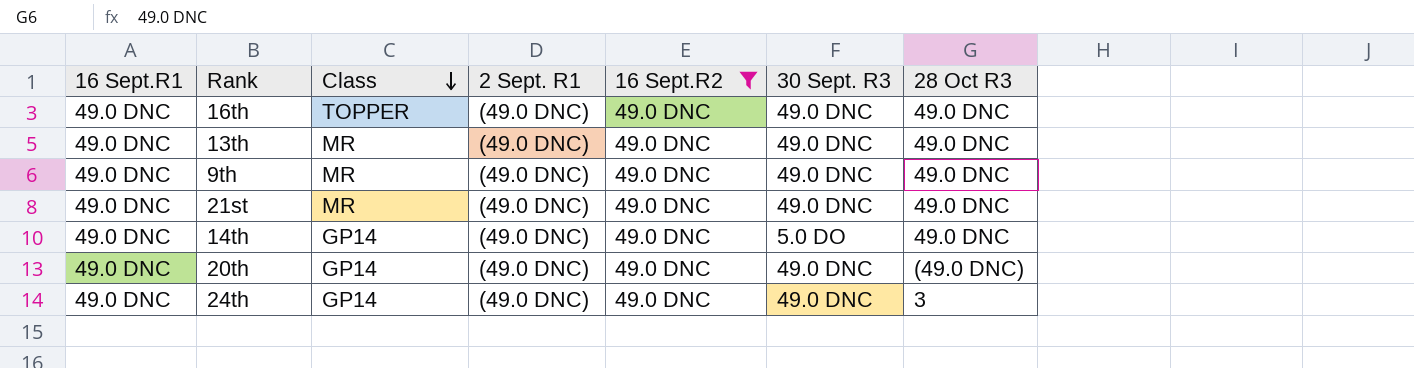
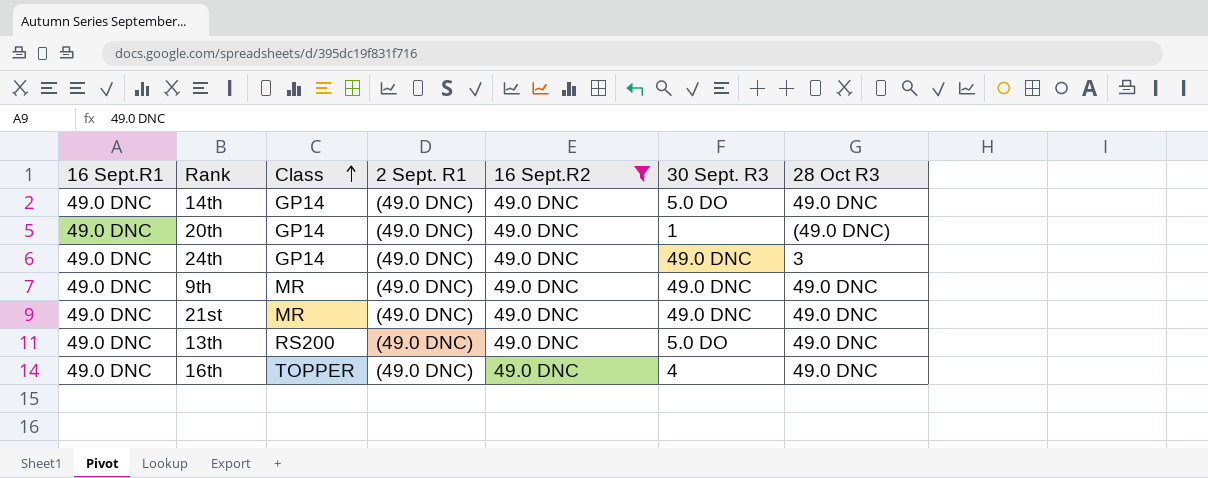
row order: Class descending -> Class ascending
20th | 30 Sept. R3: 49.0 DNC -> 1
13th | Class: MR -> RS200
13th | 30 Sept. R3: 49.0 DNC -> 5.0 DO
16th | 30 Sept. R3: 49.0 DNC -> 4

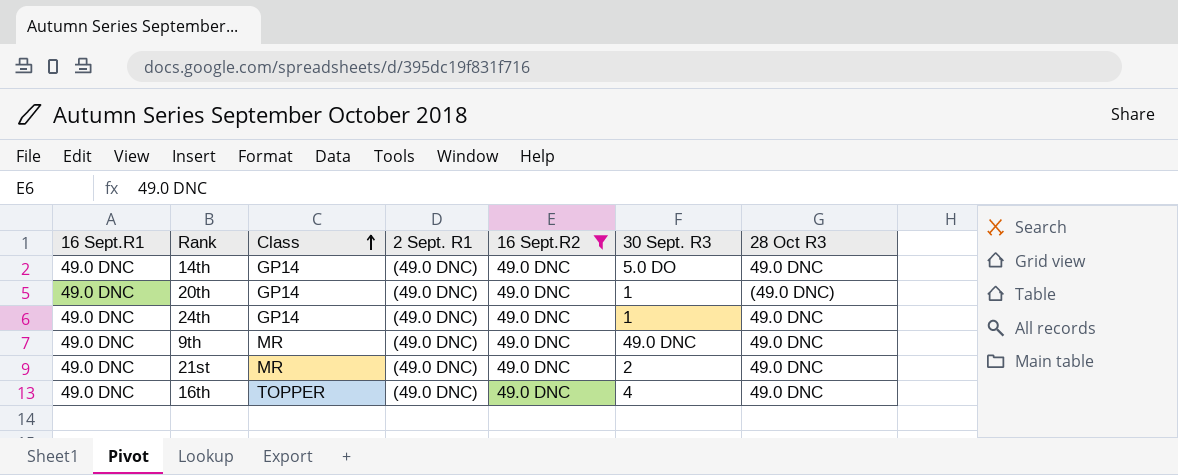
row 13th: 49.0 DNC | RS200 | (49.0 DNC) | 49.0 DNC | 5.0 DO | 49.0 DNC -> none
24th | 30 Sept. R3: 49.0 DNC -> 1
24th | 28 Oct R3: 3 -> 49.0 DNC
21st | 30 Sept. R3: 49.0 DNC -> 2

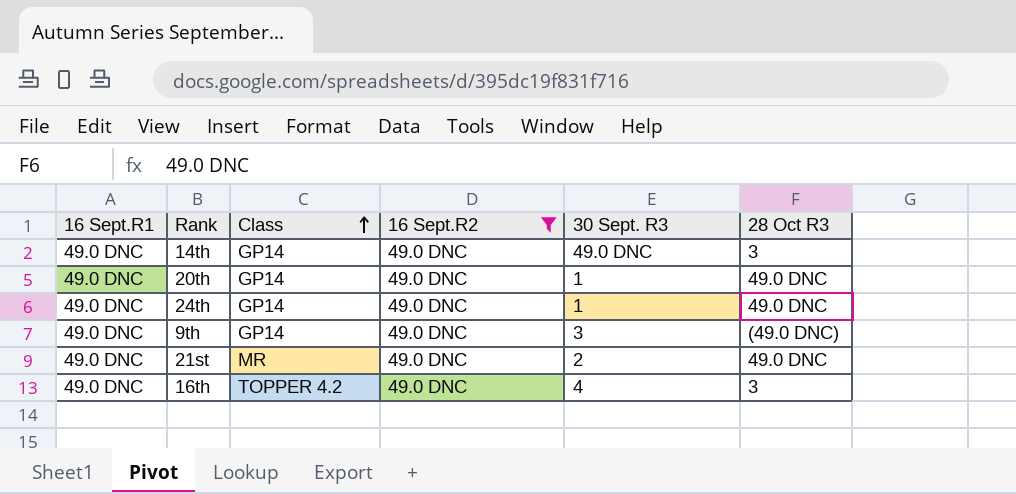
column 2 Sept. R1 | position: 4 -> none
14th | 30 Sept. R3: 5.0 DO -> 49.0 DNC
14th | 28 Oct R3: 49.0 DNC -> 3
20th | 28 Oct R3: (49.0 DNC) -> 49.0 DNC
9th | Class: MR -> GP14
9th | 30 Sept. R3: 49.0 DNC -> 3
9th | 28 Oct R3: 49.0 DNC -> (49.0 DNC)
16th | Class: TOPPER -> TOPPER 4.2
16th | 28 Oct R3: 49.0 DNC -> 3

